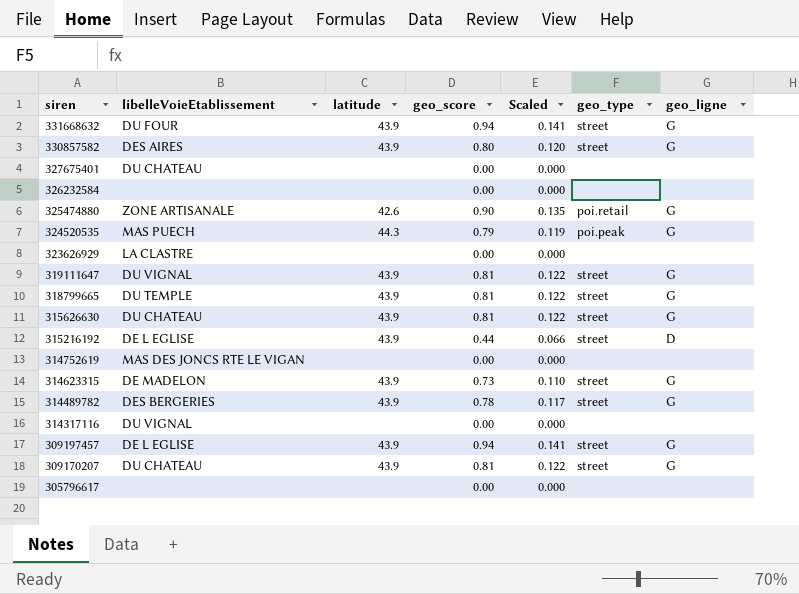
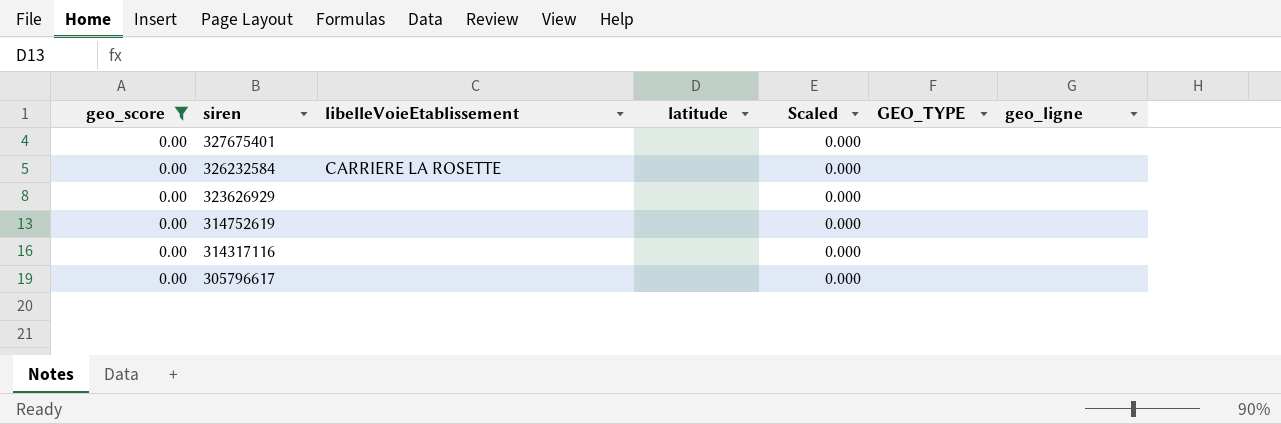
filter: none -> geo_score = 0.00
column geo_score | position: 4 -> 1
column name: geo_type -> GEO_TYPE
327675401 | libelleVoieEtablissement: DU CHATEAU -> none
326232584 | libelleVoieEtablissement: none -> CARRIERE LA ROSETTE
323626929 | libelleVoieEtablissement: LA CLASTRE -> none
314752619 | libelleVoieEtablissement: MAS DES JONCS RTE LE VIGAN -> none
314317116 | libelleVoieEtablissement: DU VIGNAL -> none

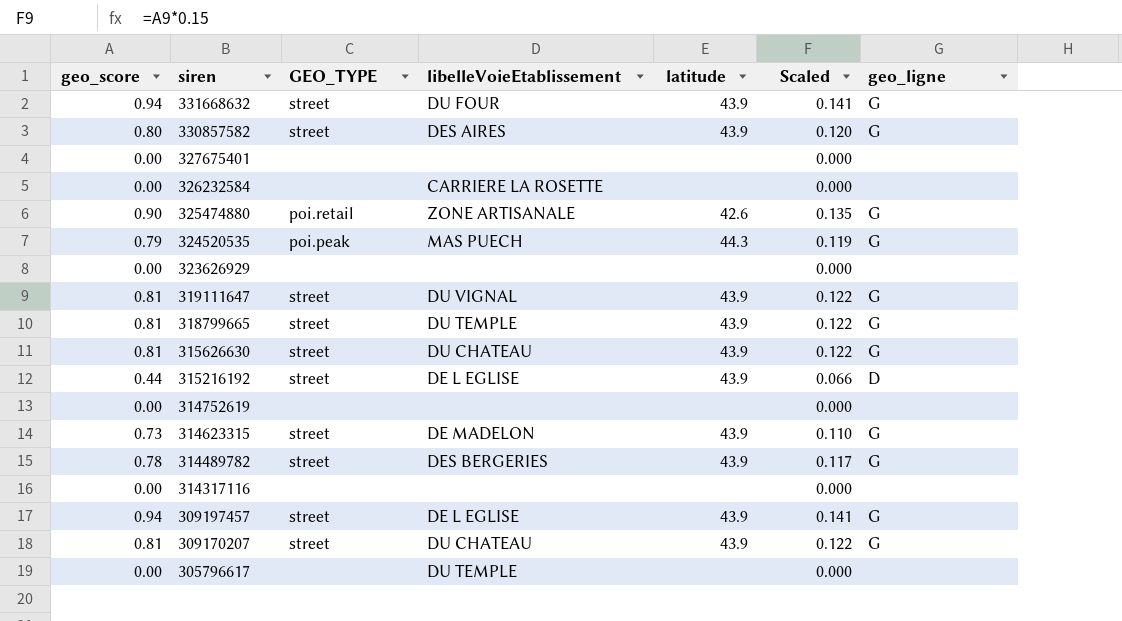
filter: geo_score = 0.00 -> none
column GEO_TYPE | position: 6 -> 3
305796617 | libelleVoieEtablissement: none -> DU TEMPLE

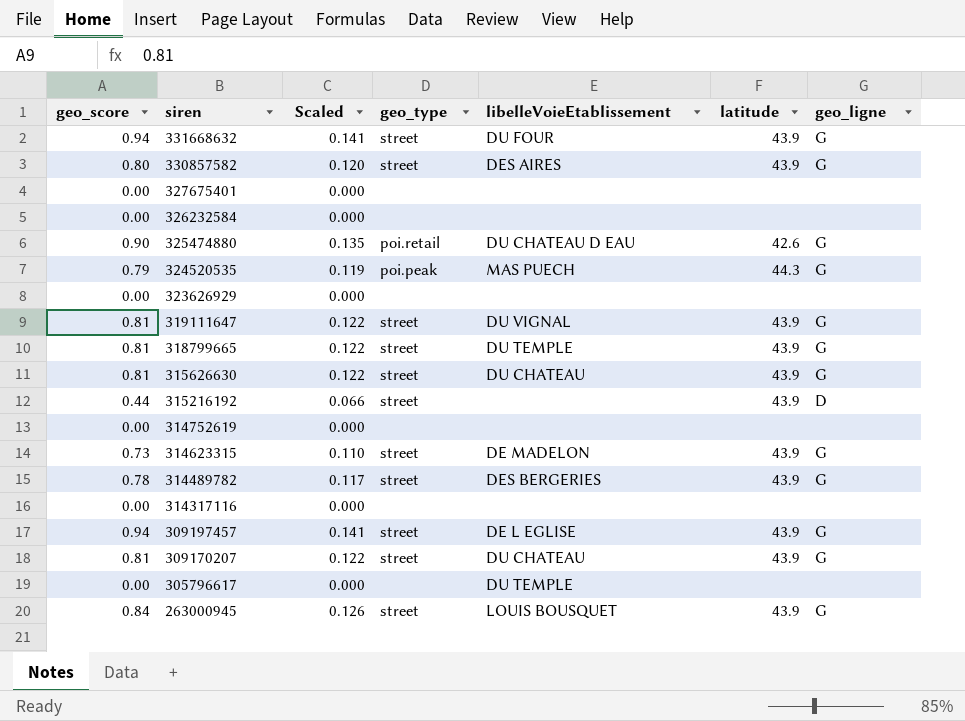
column Scaled | position: 6 -> 3
column name: GEO_TYPE -> geo_type
326232584 | libelleVoieEtablissement: CARRIERE LA ROSETTE -> none
325474880 | libelleVoieEtablissement: ZONE ARTISANALE -> DU CHATEAU D EAU
315216192 | libelleVoieEtablissement: DE L EGLISE -> none
row 263000945: none -> 0.84 | 0.126 | street | LOUIS BOUSQUET | 43.9 | G

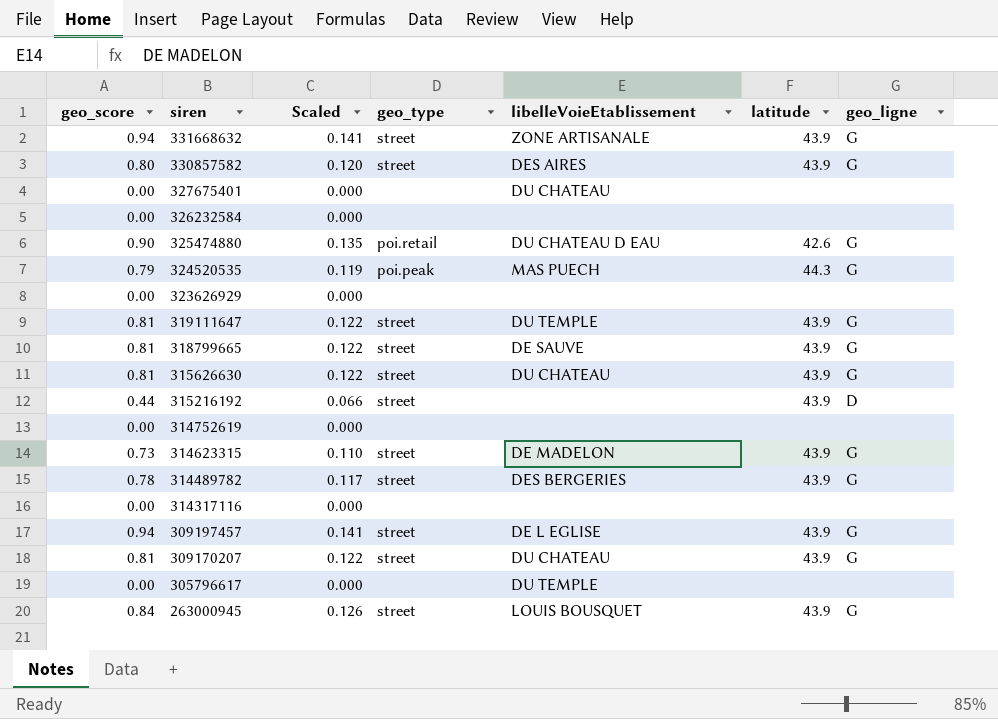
331668632 | libelleVoieEtablissement: DU FOUR -> ZONE ARTISANALE
327675401 | libelleVoieEtablissement: none -> DU CHATEAU
319111647 | libelleVoieEtablissement: DU VIGNAL -> DU TEMPLE
318799665 | libelleVoieEtablissement: DU TEMPLE -> DE SAUVE

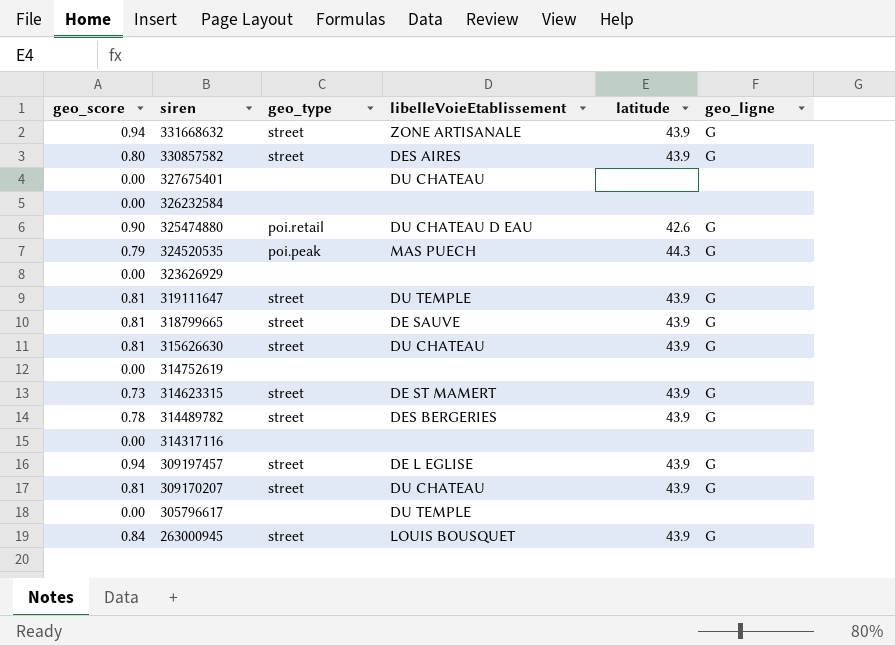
column Scaled | formula: [geo_score] * 0.15 -> none
row 315216192: 0.44 | 0.066 | street | none | 43.9 | D -> none
314623315 | libelleVoieEtablissement: DE MADELON -> DE ST MAMERT

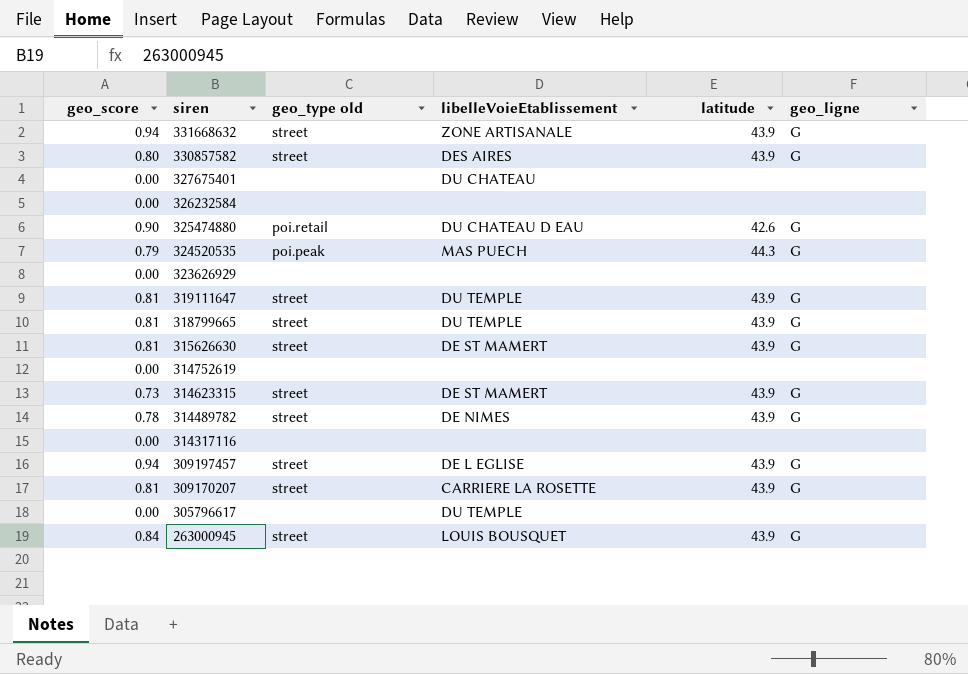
column name: geo_type -> geo_type old
318799665 | libelleVoieEtablissement: DE SAUVE -> DU TEMPLE
315626630 | libelleVoieEtablissement: DU CHATEAU -> DE ST MAMERT
314489782 | libelleVoieEtablissement: DES BERGERIES -> DE NIMES
309170207 | libelleVoieEtablissement: DU CHATEAU -> CARRIERE LA ROSETTE

